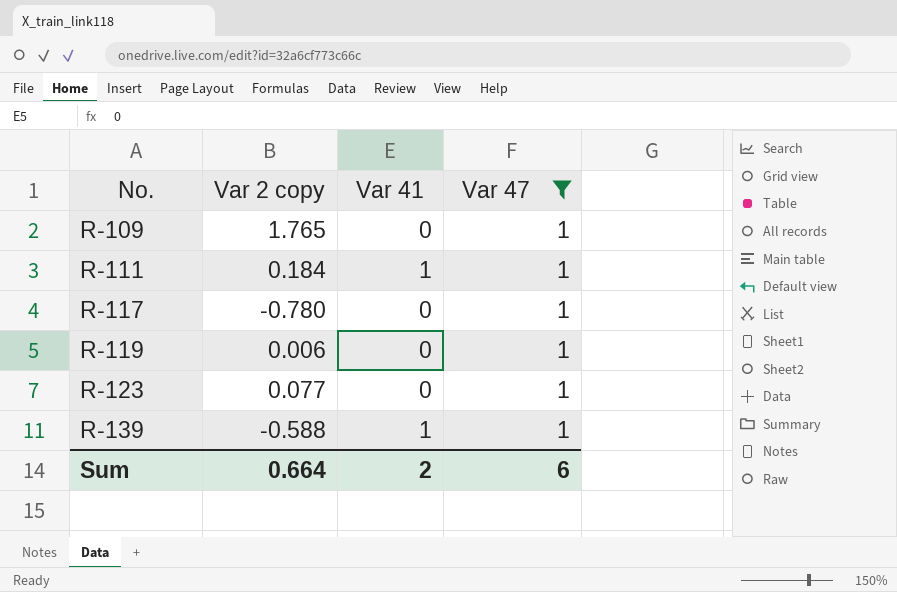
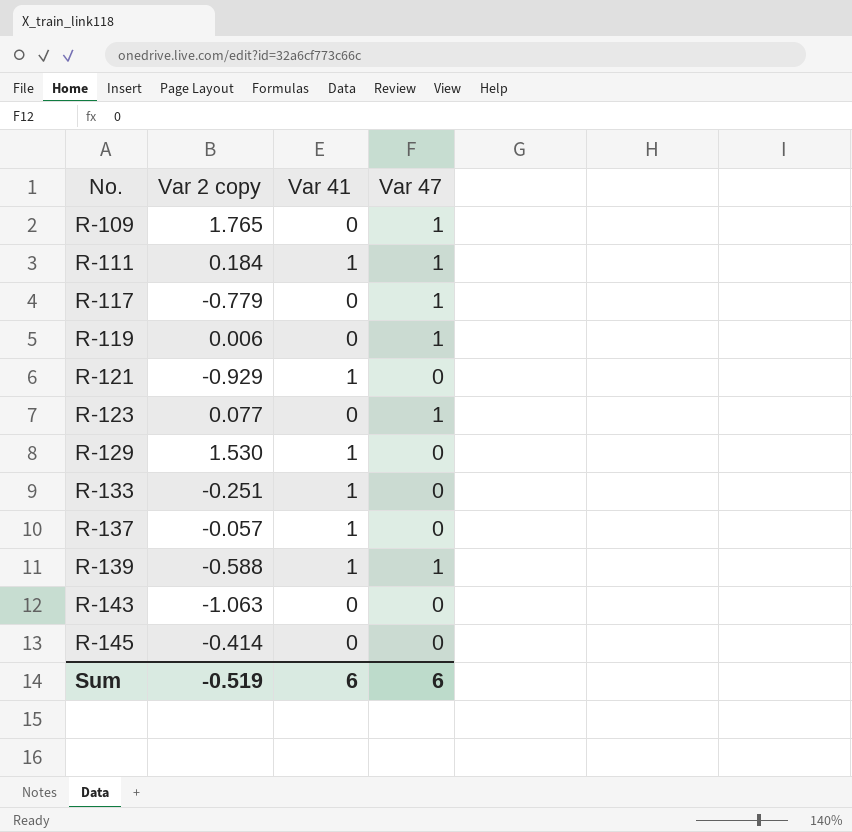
filter: Var 47 = 1 -> none
R-117 | Var 2 copy: -0.780 -> -0.779
Sum | Var 2 copy: 0.664 -> -0.519
Sum | Var 41: 2 -> 6

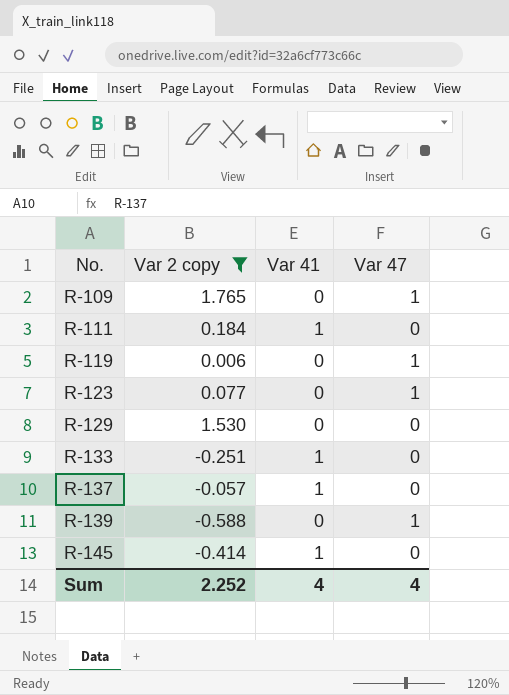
filter: none -> Var 2 copy >= -0.588
R-111 | Var 47: 1 -> 0
R-129 | Var 41: 1 -> 0
R-139 | Var 41: 1 -> 0
R-145 | Var 41: 0 -> 1
Sum | Var 2 copy: -0.519 -> 2.252
Sum | Var 41: 6 -> 4
Sum | Var 47: 6 -> 4

